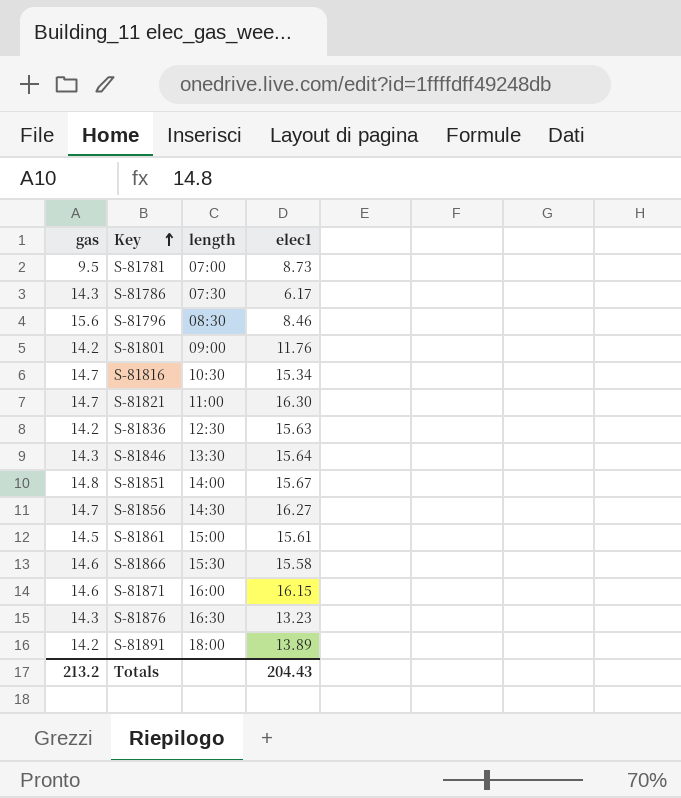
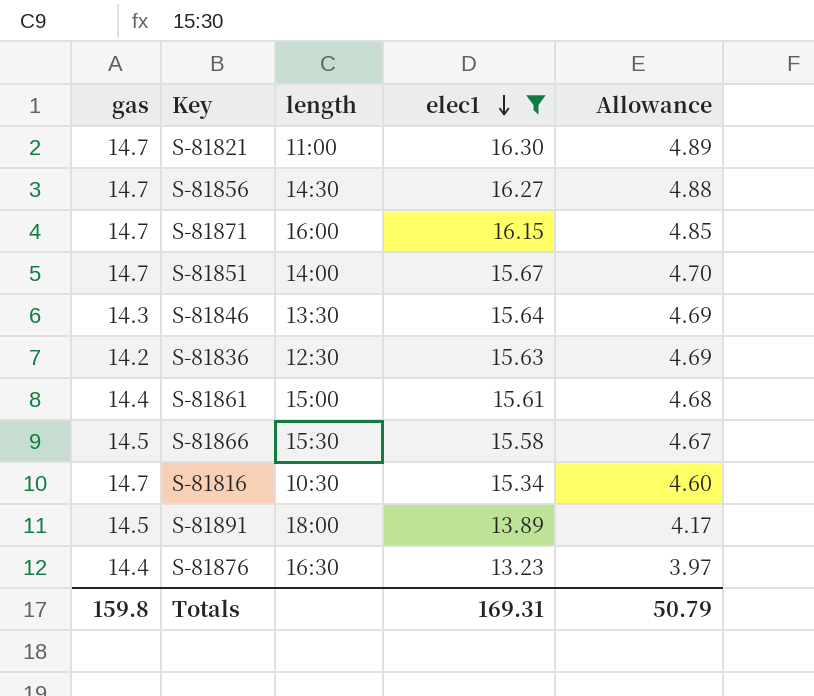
filter: none -> elec1 >= 13.23
row order: Key ascending -> elec1 descending
column Allowance | formula: none -> [elec1] * 0.3
S-81871 | gas: 14.6 -> 14.7
S-81851 | gas: 14.8 -> 14.7
S-81861 | gas: 14.5 -> 14.4
S-81866 | gas: 14.6 -> 14.5
S-81891 | gas: 14.2 -> 14.5
S-81876 | gas: 14.3 -> 14.4
Totals | gas: 213.2 -> 159.8
Totals | elec1: 204.43 -> 169.31

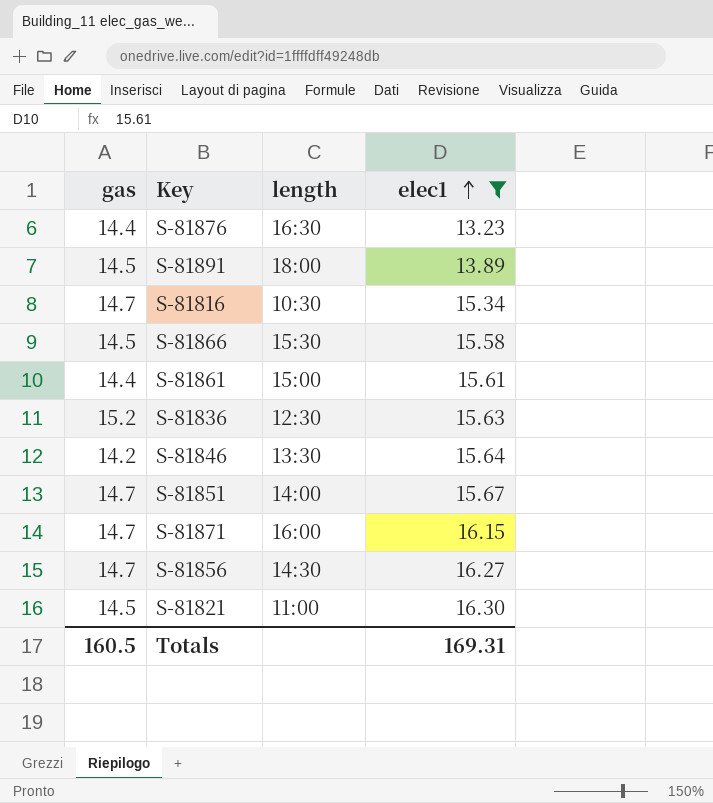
row order: elec1 descending -> elec1 ascending
column Allowance | formula: [elec1] * 0.3 -> none
S-81836 | gas: 14.2 -> 15.2
S-81846 | gas: 14.3 -> 14.2
S-81821 | gas: 14.7 -> 14.5
Totals | gas: 159.8 -> 160.5

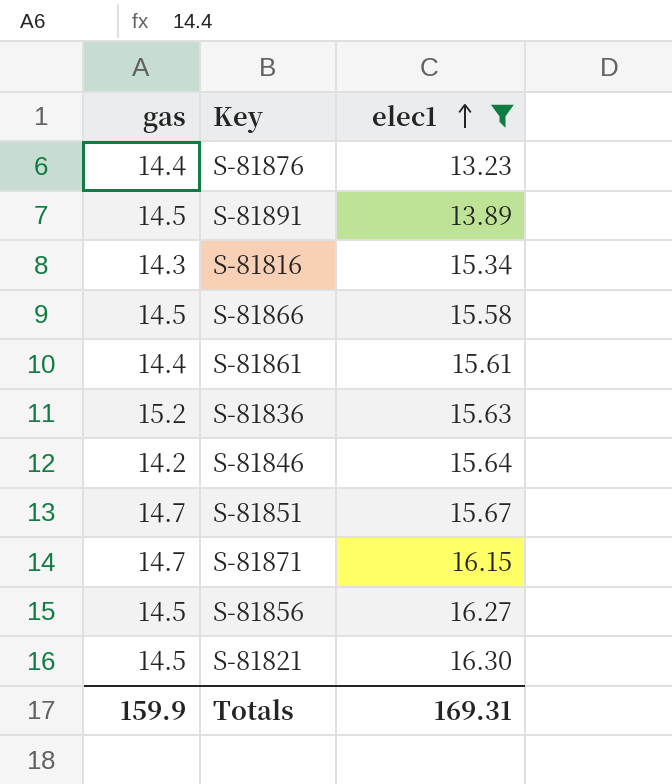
column length | position: 3 -> none
S-81816 | gas: 14.7 -> 14.3
S-81856 | gas: 14.7 -> 14.5
Totals | gas: 160.5 -> 159.9

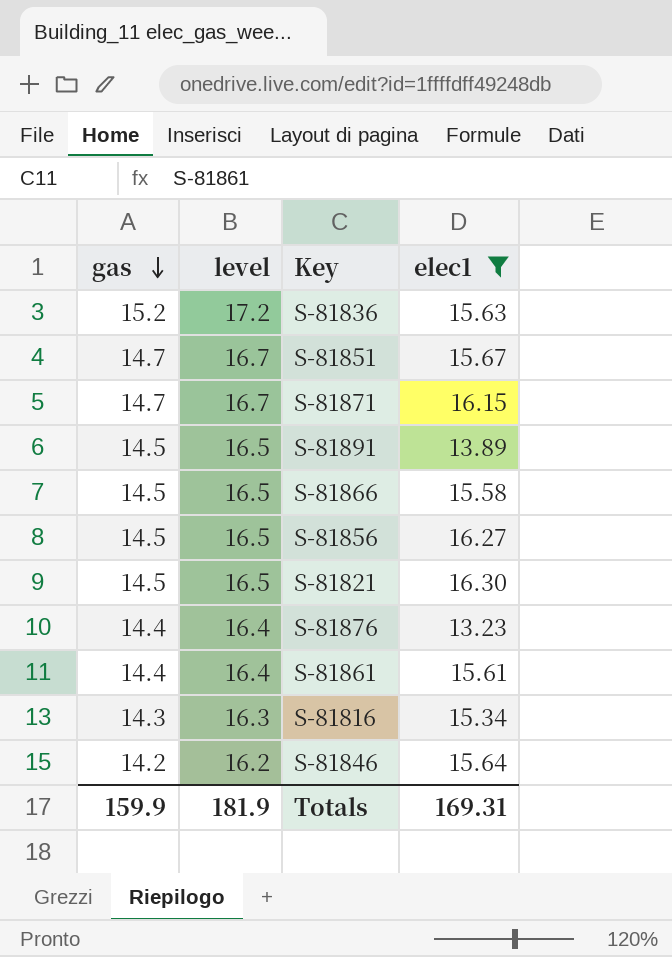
row order: elec1 ascending -> gas descending
column level | formula: none -> [gas] + 2

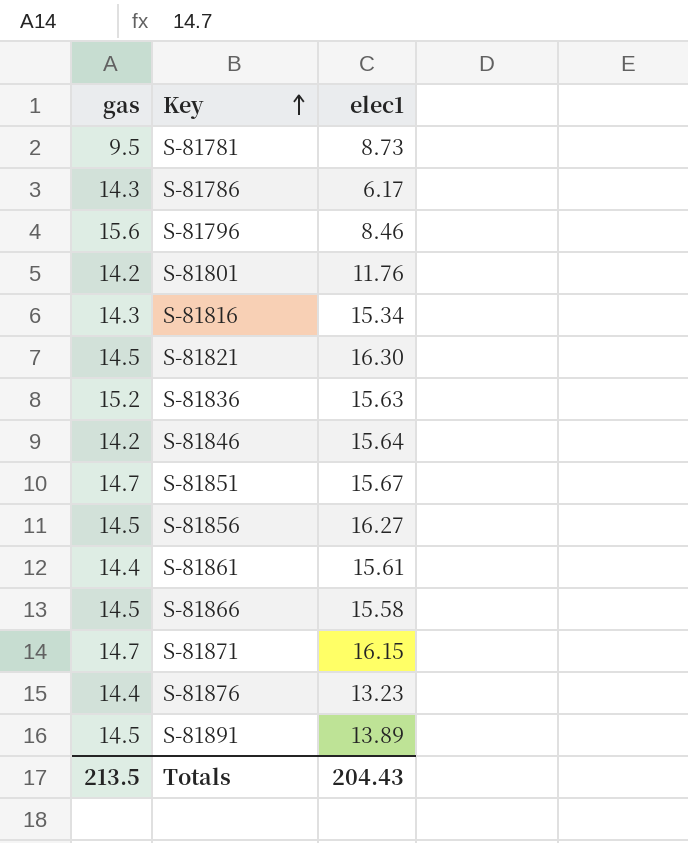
filter: elec1 >= 13.23 -> none
row order: gas descending -> Key ascending
column level | formula: [gas] + 2 -> none
Totals | gas: 159.9 -> 213.5
Totals | elec1: 169.31 -> 204.43

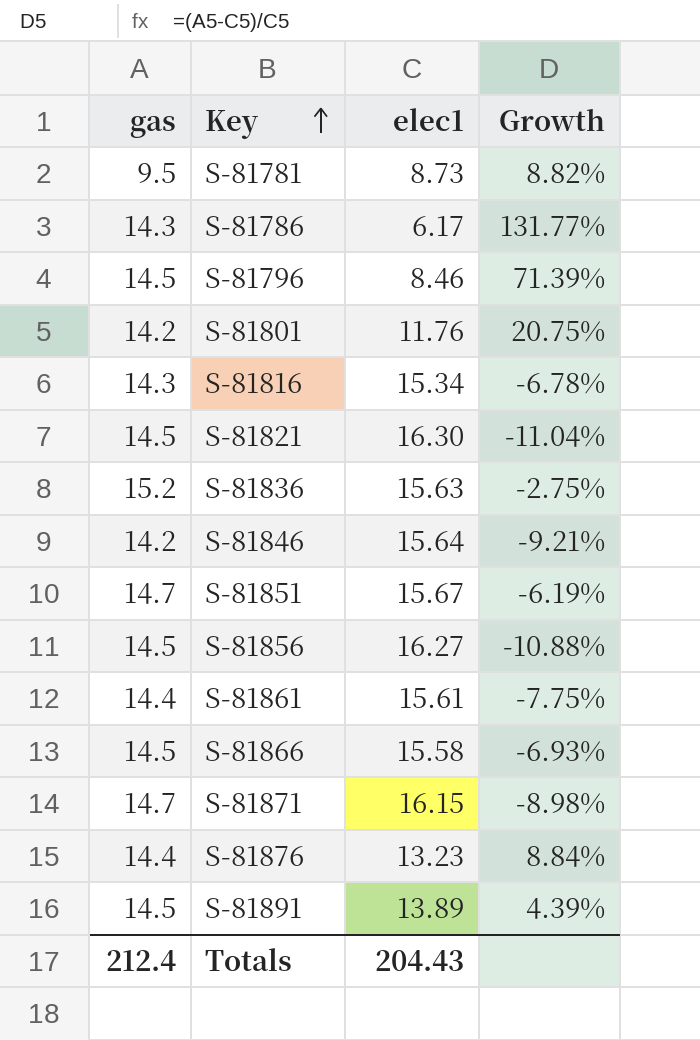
column Growth | formula: none -> ([gas] - [elec1]) / [elec1]
S-81796 | gas: 15.6 -> 14.5
Totals | gas: 213.5 -> 212.4

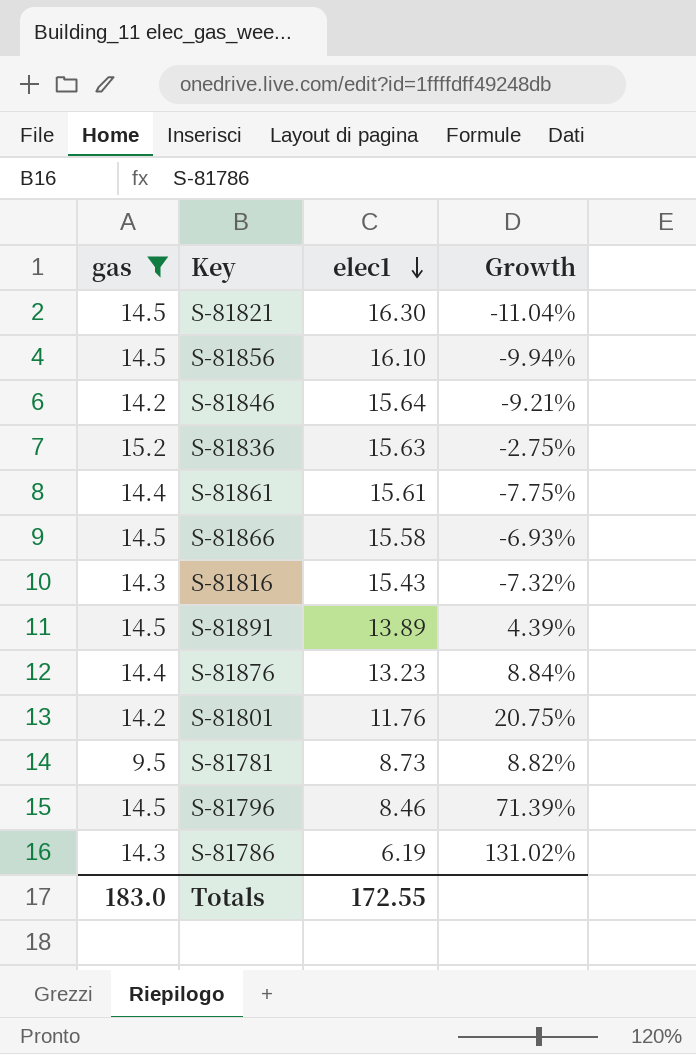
filter: none -> gas != 14.7
row order: Key ascending -> elec1 descending
S-81856 | elec1: 16.27 -> 16.10
S-81856 | Growth: -10.88% -> -9.94%
S-81816 | elec1: 15.34 -> 15.43
S-81816 | Growth: -6.78% -> -7.32%
S-81786 | elec1: 6.17 -> 6.19
S-81786 | Growth: 131.77% -> 131.02%
Totals | gas: 212.4 -> 183.0
Totals | elec1: 204.43 -> 172.55

